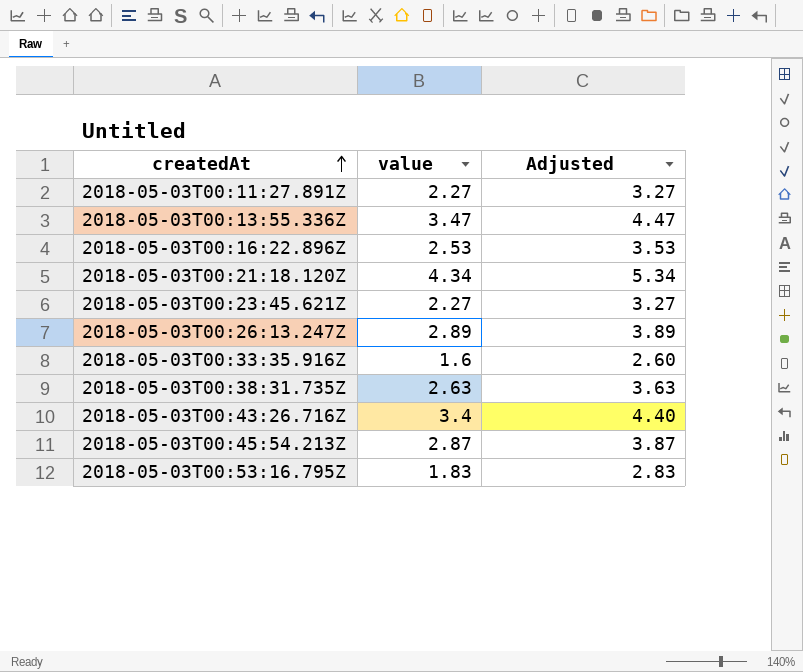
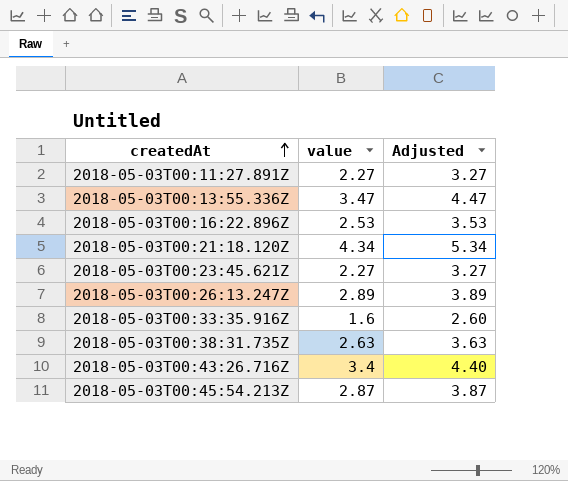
row 2018-05-03T00:53:16.795Z: 1.83 | 2.83 -> none

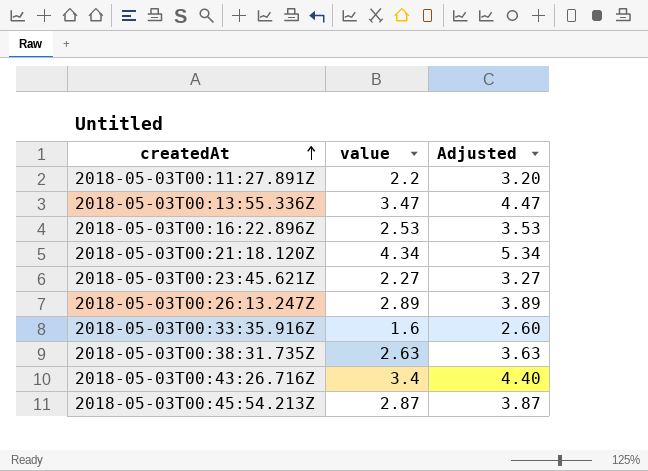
2018-05-03T00:11:27.891Z | value: 2.27 -> 2.2
2018-05-03T00:11:27.891Z | Adjusted: 3.27 -> 3.20

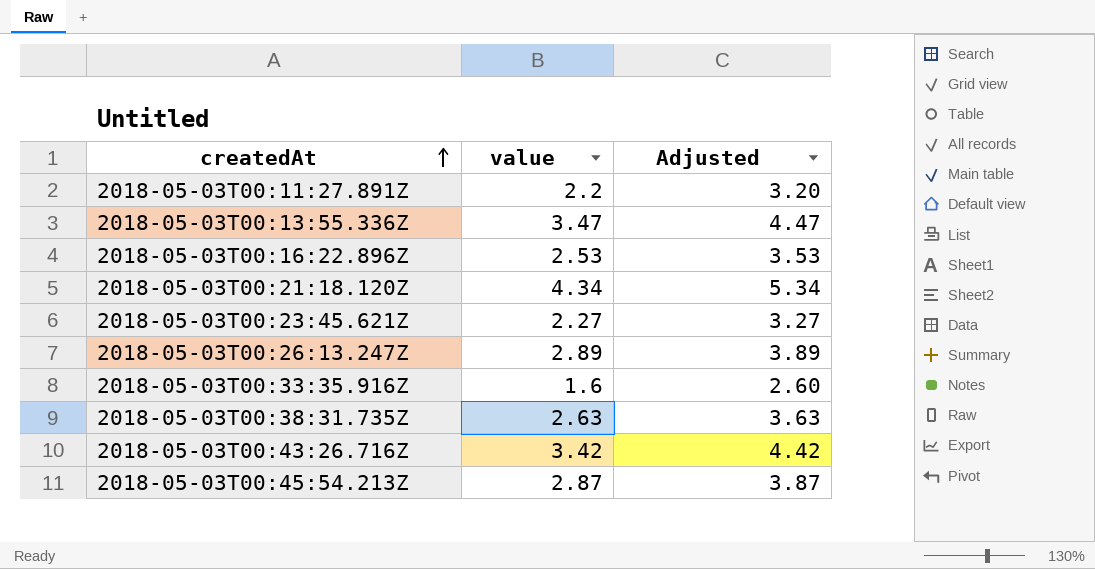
2018-05-03T00:43:26.716Z | value: 3.4 -> 3.42
2018-05-03T00:43:26.716Z | Adjusted: 4.40 -> 4.42

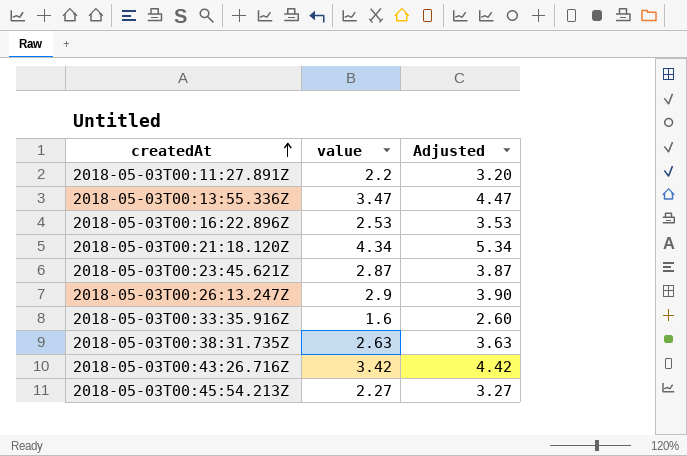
2018-05-03T00:23:45.621Z | value: 2.27 -> 2.87
2018-05-03T00:23:45.621Z | Adjusted: 3.27 -> 3.87
2018-05-03T00:26:13.247Z | value: 2.89 -> 2.9
2018-05-03T00:26:13.247Z | Adjusted: 3.89 -> 3.90
2018-05-03T00:45:54.213Z | value: 2.87 -> 2.27
2018-05-03T00:45:54.213Z | Adjusted: 3.87 -> 3.27

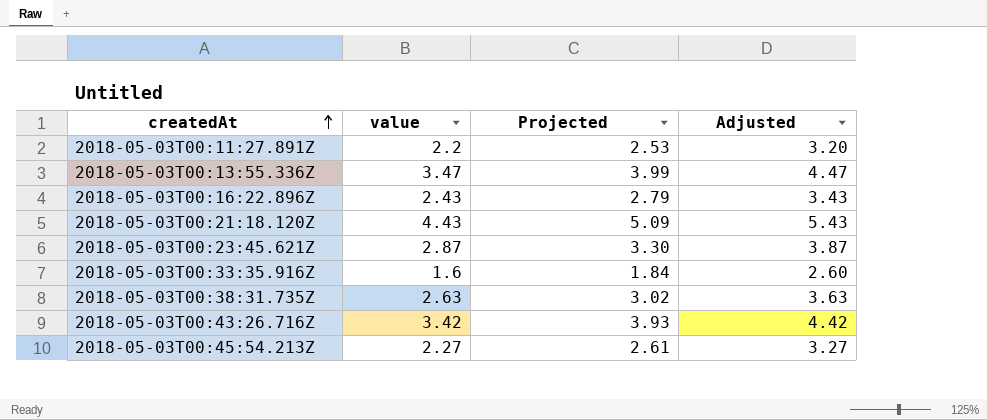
column Projected | formula: none -> [value] * 1.15
row 2018-05-03T00:26:13.247Z: 2.9 | 3.90 -> none
2018-05-03T00:16:22.896Z | value: 2.53 -> 2.43
2018-05-03T00:16:22.896Z | Adjusted: 3.53 -> 3.43
2018-05-03T00:21:18.120Z | value: 4.34 -> 4.43
2018-05-03T00:21:18.120Z | Adjusted: 5.34 -> 5.43

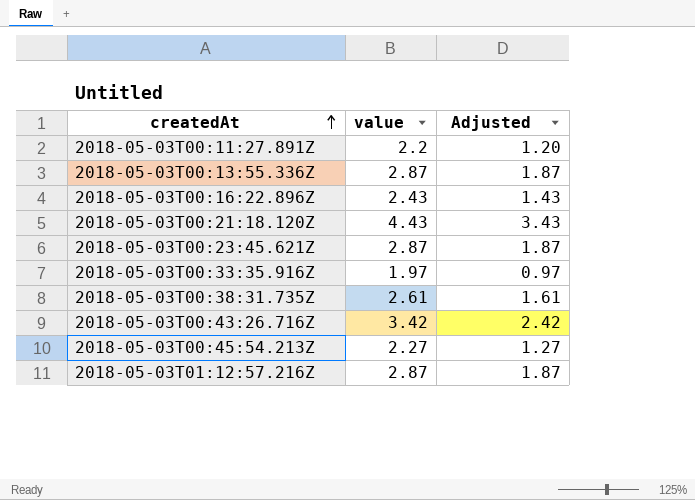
column Projected | formula: [value] * 1.15 -> none
column Adjusted | formula: [value] + 1 -> [value] - 1
2018-05-03T00:13:55.336Z | value: 3.47 -> 2.87
2018-05-03T00:33:35.916Z | value: 1.6 -> 1.97
2018-05-03T00:38:31.735Z | value: 2.63 -> 2.61
row 2018-05-03T01:12:57.216Z: none -> 2.87 | 1.87

